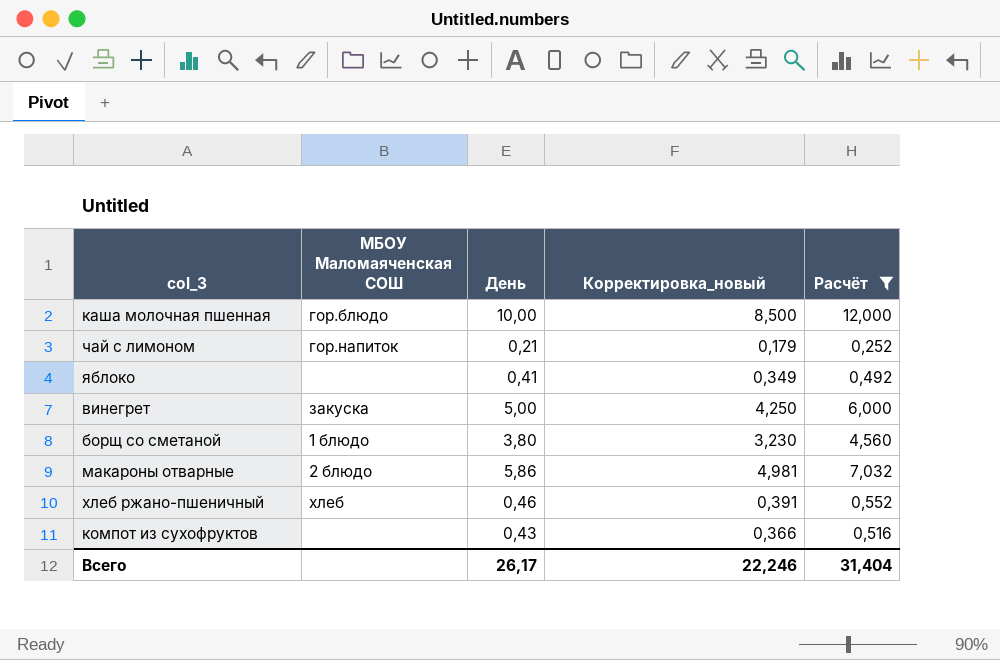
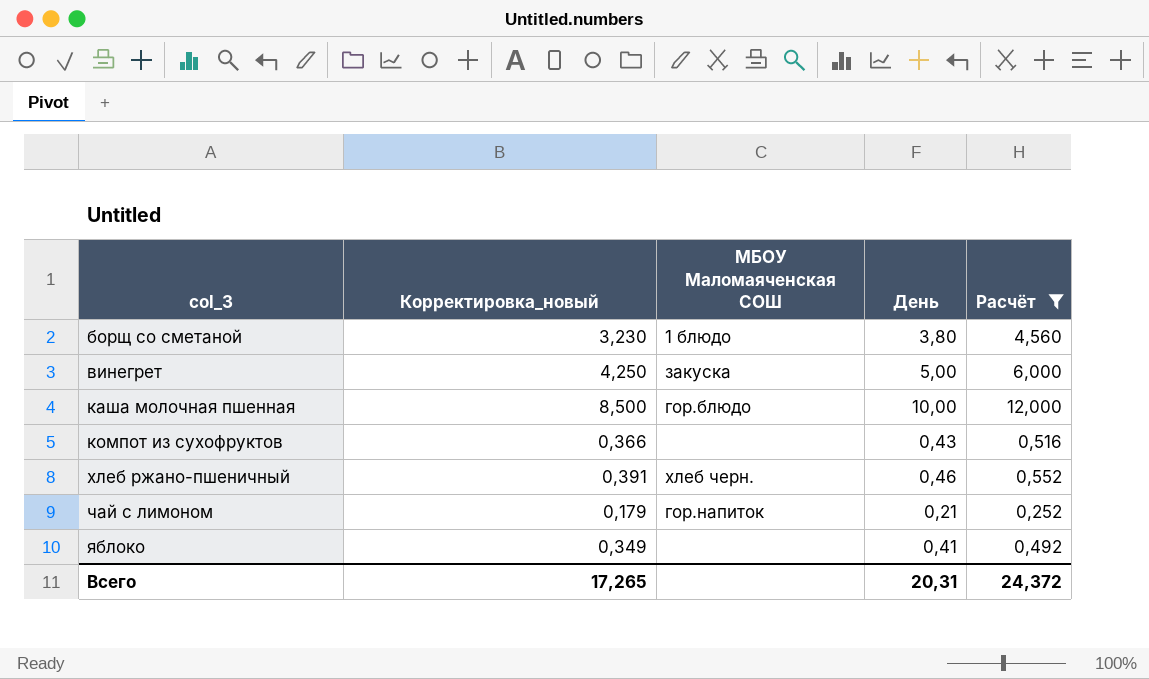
row order: none -> col_3 ascending
column Корректировка_новый | position: 4 -> 2
row макароны отварные: 2 блюдо | 5,86 | 4,981 | 7,032 -> none
хлеб ржано-пшеничный | МБОУ Маломаяченская СОШ: хлеб -> хлеб черн.
Всего | Корректировка_новый: 22,246 -> 17,265
Всего | День: 26,17 -> 20,31
Всего | Расчёт: 31,404 -> 24,372

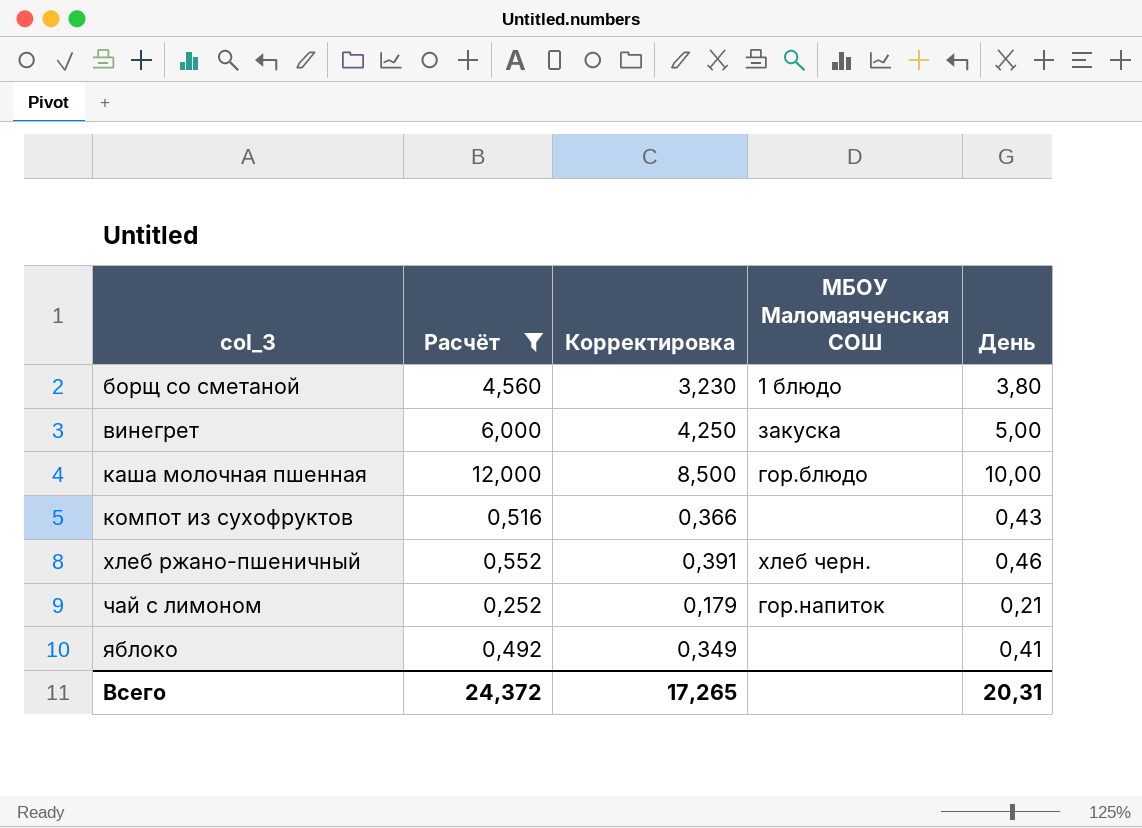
column Расчёт | position: 5 -> 2
column name: Корректировка_новый -> Корректировка

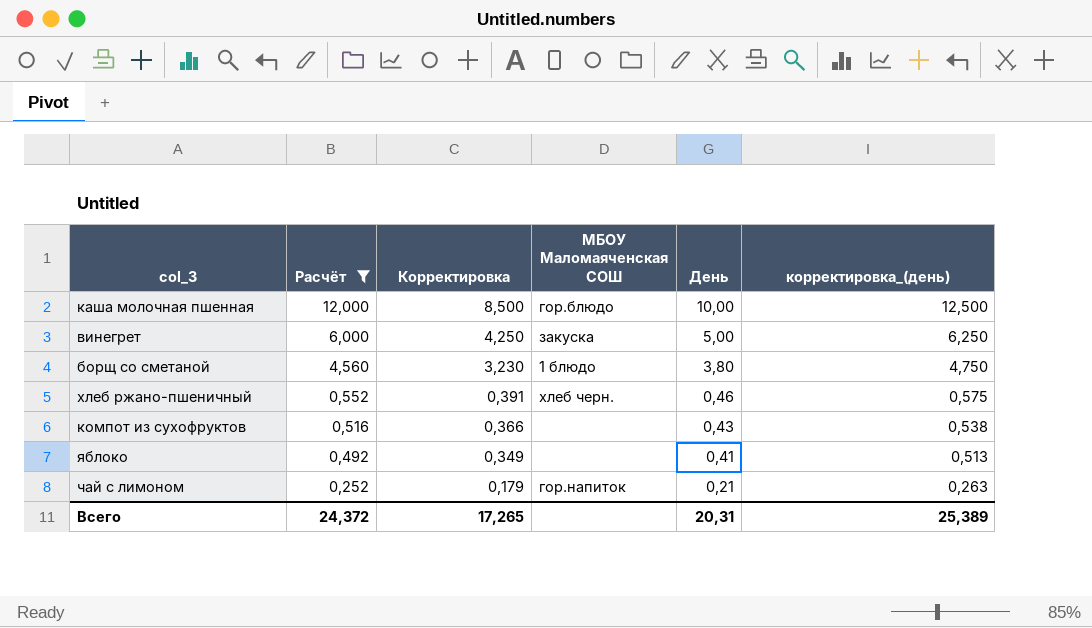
row order: col_3 ascending -> Расчёт descending
column корректировка_(день) | formula: none -> [День] * 1,25

